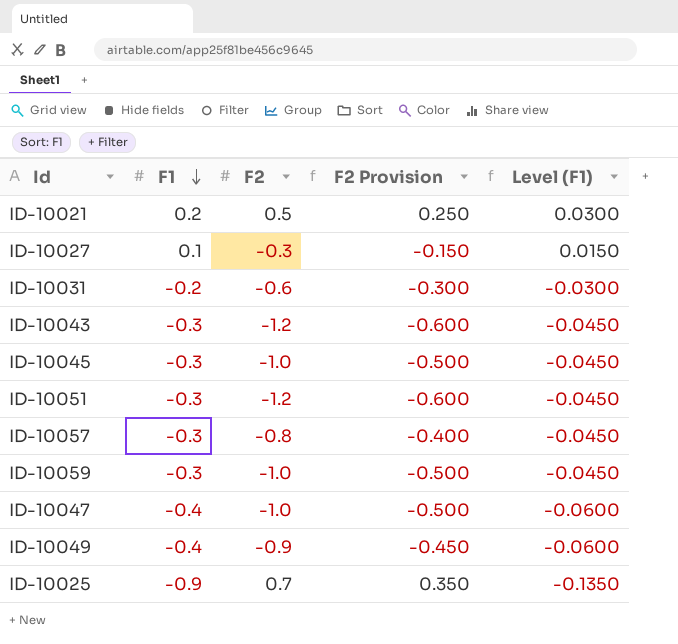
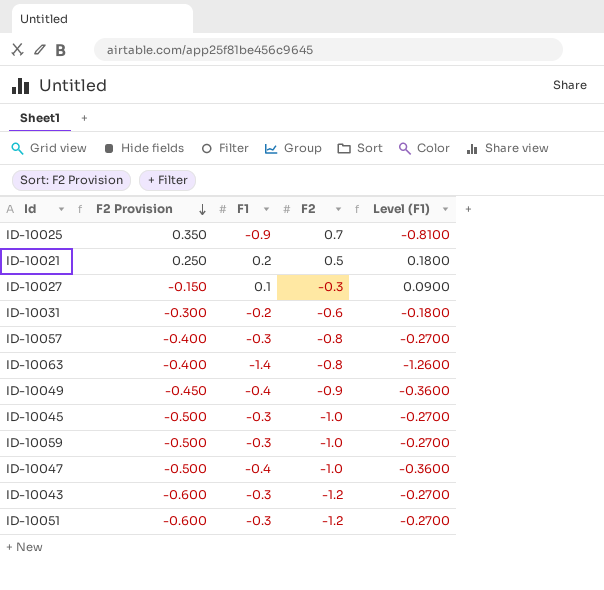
row order: F1 descending -> F2 Provision descending
column F2 Provision | position: 4 -> 2
column Level (F1) | formula: [F1] * 0.15 -> [F1] * 0.9
row ID-10063: none -> -0.400 | -1.4 | -0.8 | -1.2600

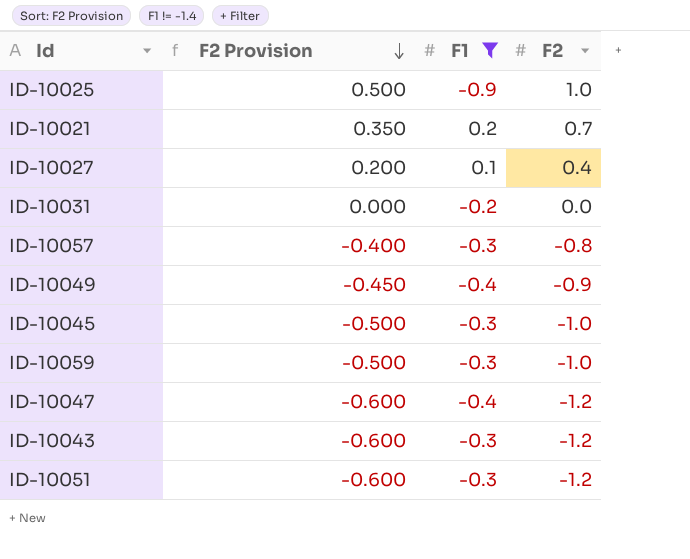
filter: none -> F1 != -1.4
column Level (F1) | formula: [F1] * 0.9 -> none
ID-10025 | F2 Provision: 0.350 -> 0.500
ID-10025 | F2: 0.7 -> 1.0
ID-10021 | F2 Provision: 0.250 -> 0.350
ID-10021 | F2: 0.5 -> 0.7
ID-10027 | F2 Provision: -0.150 -> 0.200
ID-10027 | F2: -0.3 -> 0.4
ID-10031 | F2 Provision: -0.300 -> 0.000
ID-10031 | F2: -0.6 -> 0.0
ID-10047 | F2 Provision: -0.500 -> -0.600
ID-10047 | F2: -1.0 -> -1.2

